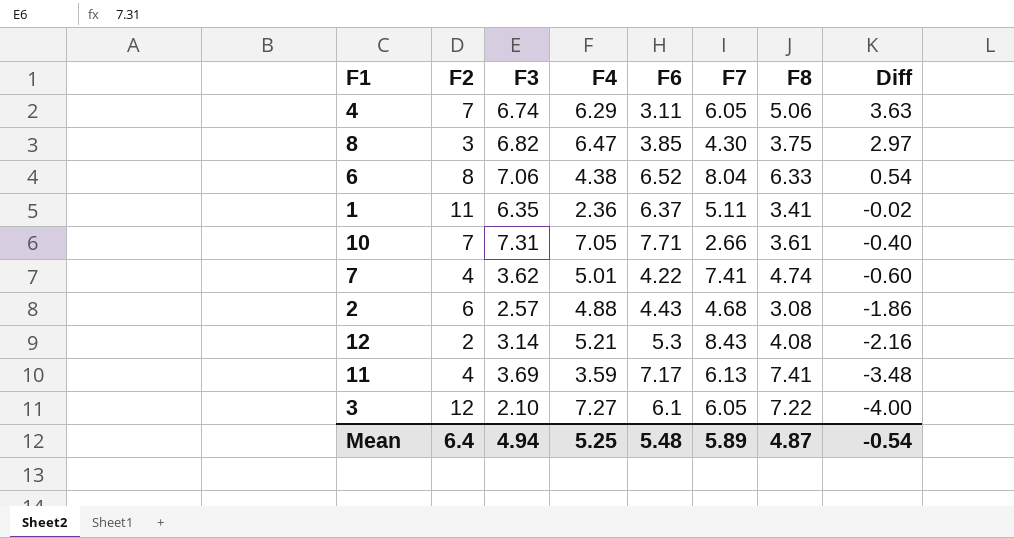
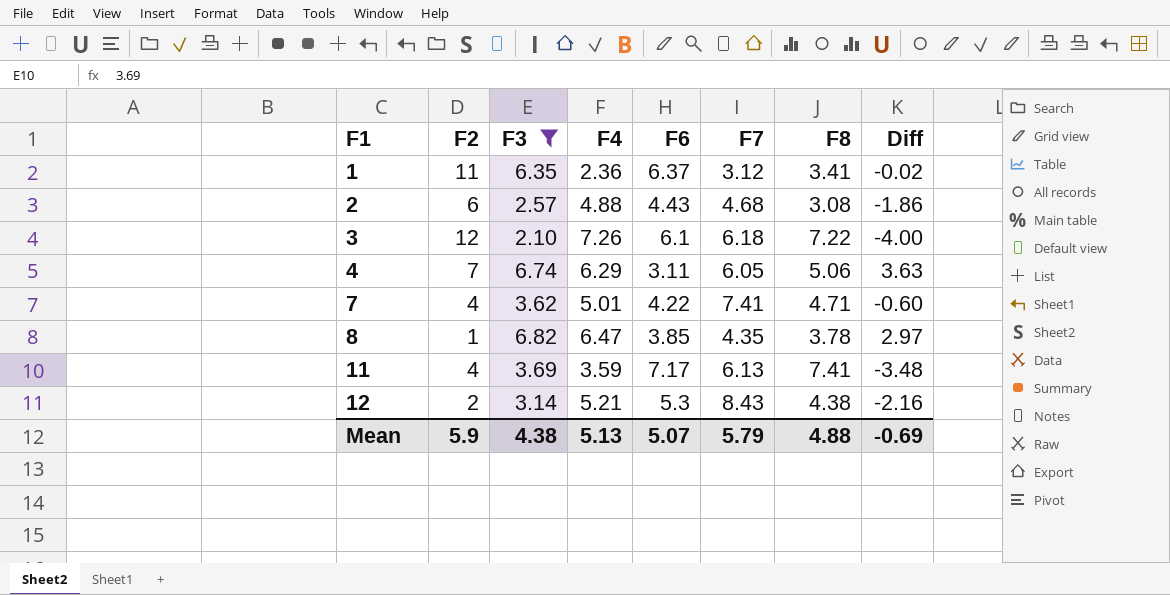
filter: none -> F3 <= 6.82
row order: Diff descending -> F1 ascending
1 | F7: 5.11 -> 3.12
3 | F4: 7.27 -> 7.26
3 | F7: 6.05 -> 6.18
7 | F8: 4.74 -> 4.71
8 | F2: 3 -> 1
8 | F7: 4.30 -> 4.35
8 | F8: 3.75 -> 3.78
12 | F8: 4.08 -> 4.38
Mean | F2: 6.4 -> 5.9
Mean | F3: 4.94 -> 4.38
Mean | F4: 5.25 -> 5.13
Mean | F6: 5.48 -> 5.07
Mean | F7: 5.89 -> 5.79
Mean | F8: 4.87 -> 4.88
Mean | Diff: -0.54 -> -0.69

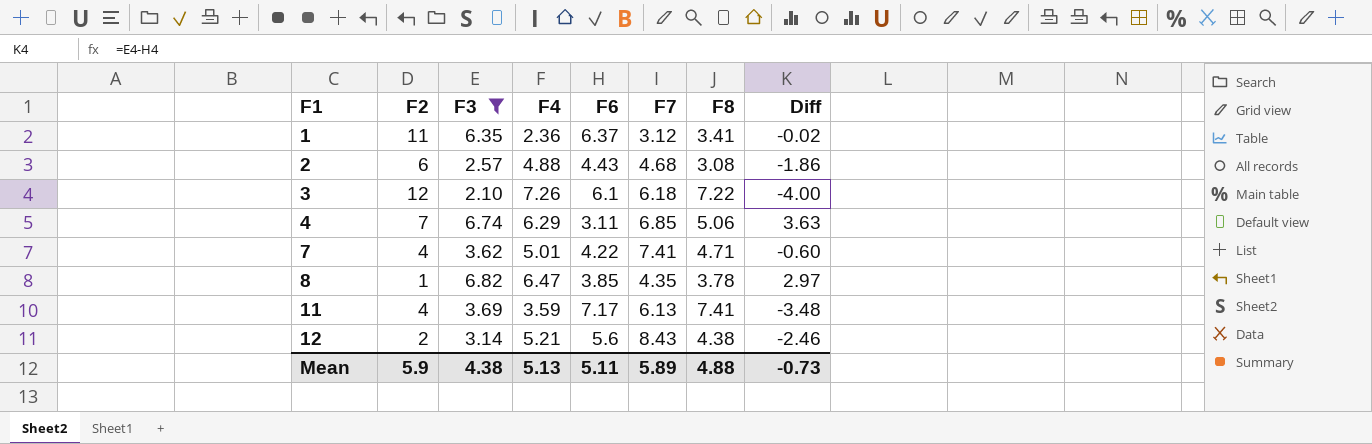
4 | F7: 6.05 -> 6.85
12 | F6: 5.3 -> 5.6
12 | Diff: -2.16 -> -2.46
Mean | F6: 5.07 -> 5.11
Mean | F7: 5.79 -> 5.89
Mean | Diff: -0.69 -> -0.73

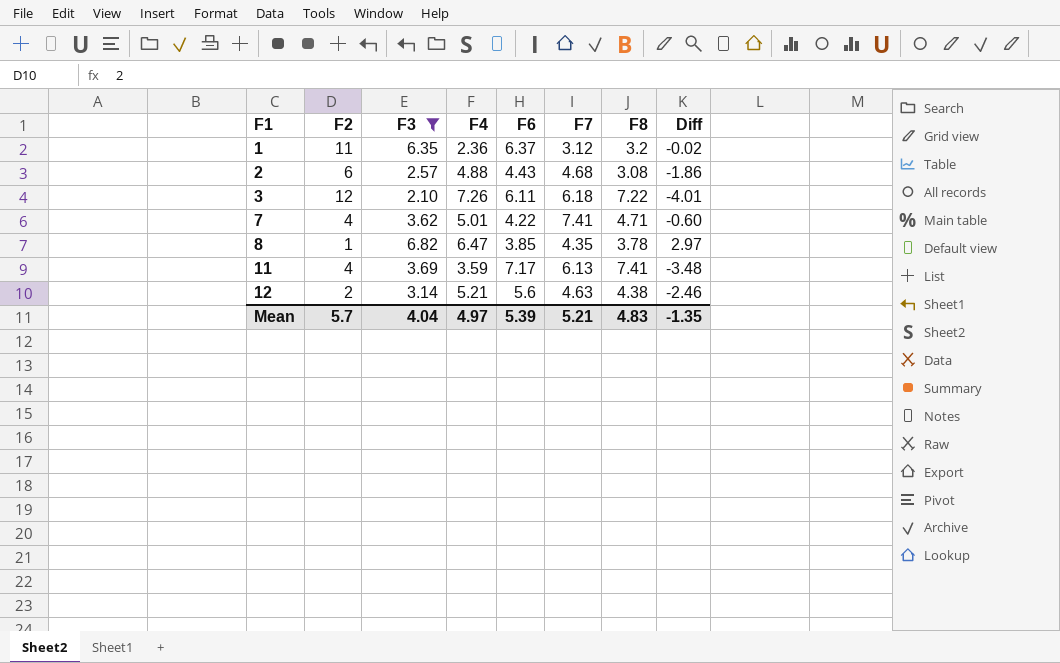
row 4: 7 | 6.74 | 6.29 | 3.11 | 6.85 | 5.06 | 3.63 -> none
1 | F8: 3.41 -> 3.2
3 | F6: 6.1 -> 6.11
3 | Diff: -4.00 -> -4.01
12 | F7: 8.43 -> 4.63
Mean | F2: 5.9 -> 5.7
Mean | F3: 4.38 -> 4.04
Mean | F4: 5.13 -> 4.97
Mean | F6: 5.11 -> 5.39
Mean | F7: 5.89 -> 5.21
Mean | F8: 4.88 -> 4.83
Mean | Diff: -0.73 -> -1.35

